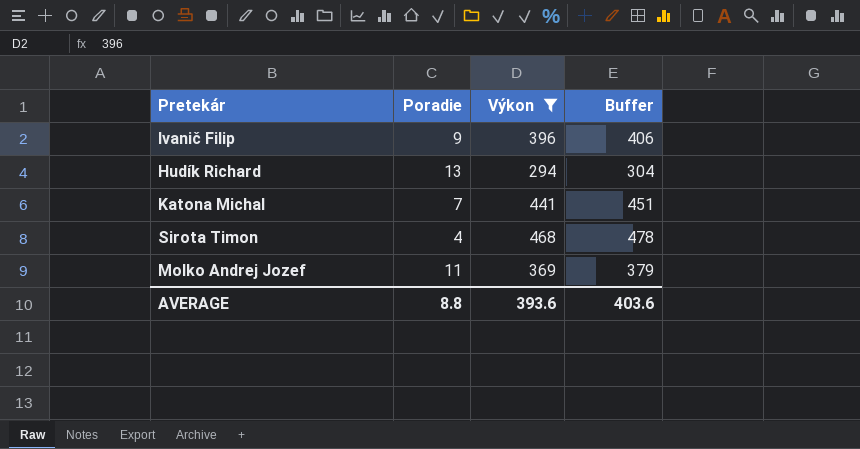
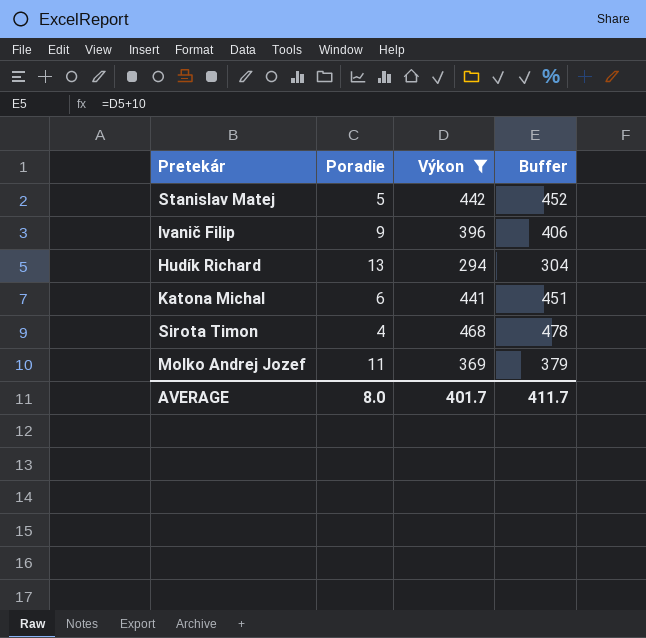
row Stanislav Matej: none -> 5 | 442 | 452
Katona Michal | Poradie: 7 -> 6
AVERAGE | Poradie: 8.8 -> 8.0
AVERAGE | Výkon: 393.6 -> 401.7
AVERAGE | Buffer: 403.6 -> 411.7

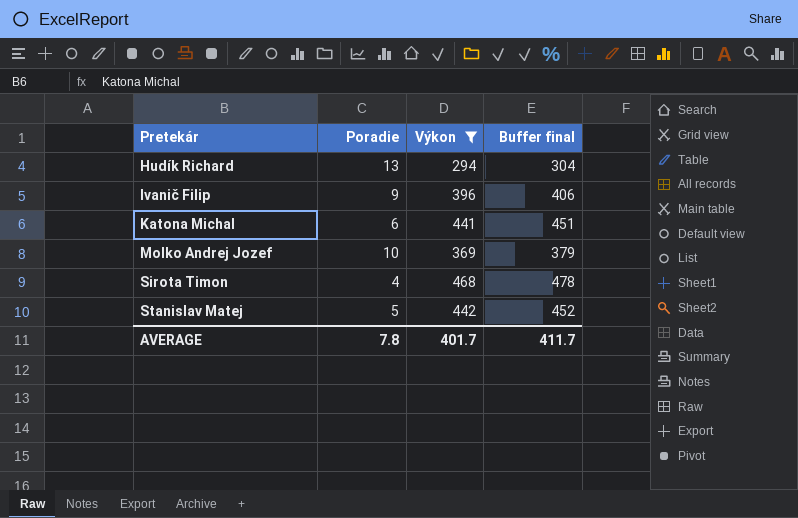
row order: none -> Pretekár ascending
column name: Buffer -> Buffer final
Molko Andrej Jozef | Poradie: 11 -> 10
AVERAGE | Poradie: 8.0 -> 7.8

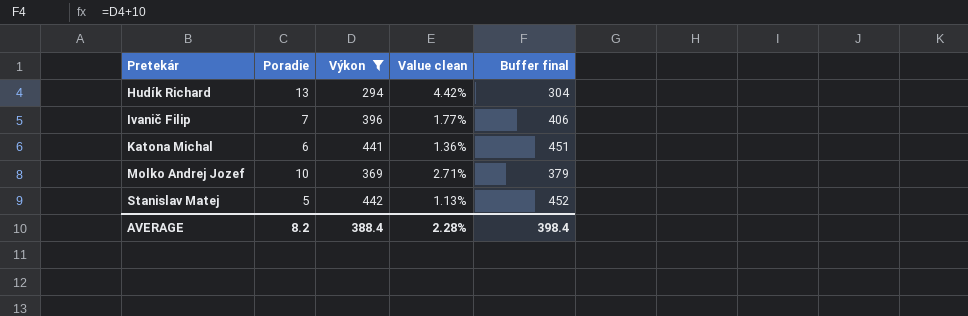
column Value clean | formula: none -> [Poradie] / [Výkon]
row Sirota Timon: 4 | 468 | 478 -> none
Ivanič Filip | Poradie: 9 -> 7
AVERAGE | Poradie: 7.8 -> 8.2
AVERAGE | Výkon: 401.7 -> 388.4
AVERAGE | Buffer final: 411.7 -> 398.4

